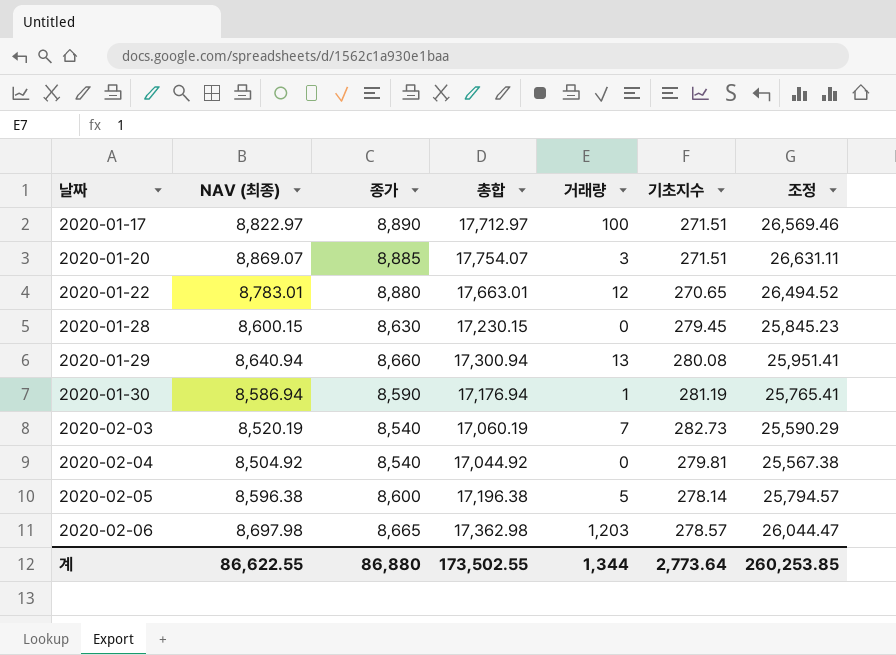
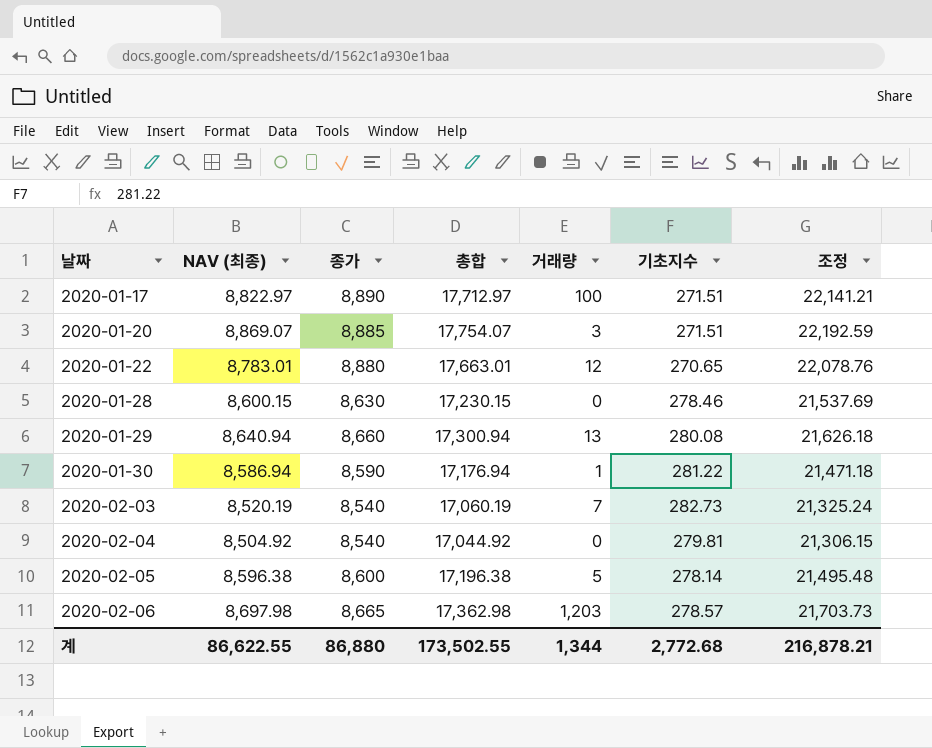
column 조정 | formula: [총합] * 1.5 -> [총합] * 1.25
2020-01-28 | 기초지수: 279.45 -> 278.46
2020-01-30 | 기초지수: 281.19 -> 281.22
계 | 기초지수: 2,773.64 -> 2,772.68
계 | 조정: 260,253.85 -> 216,878.21

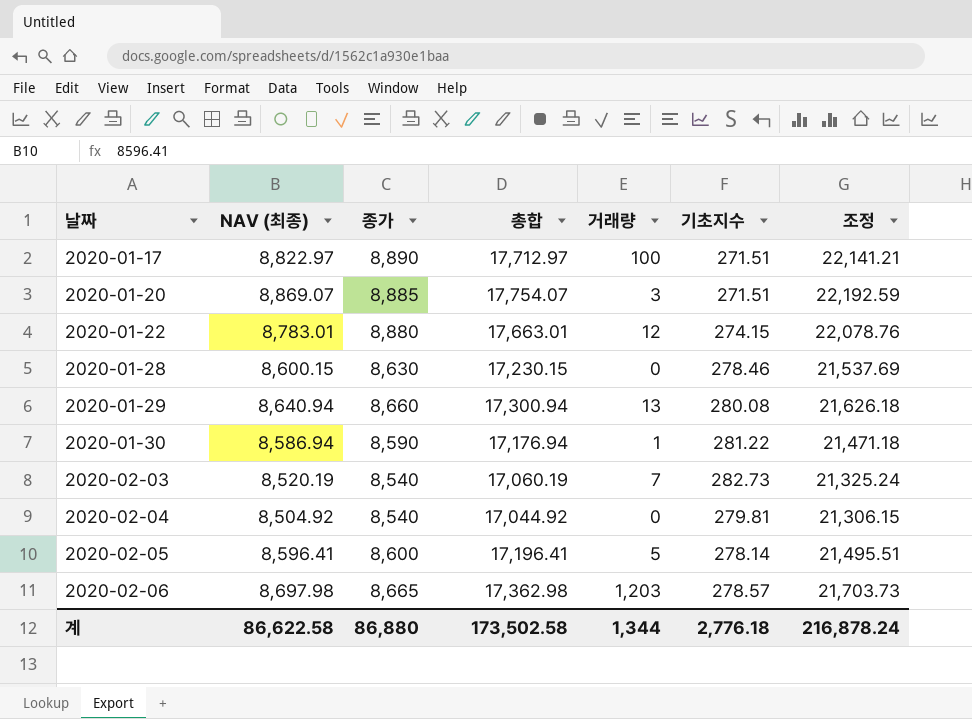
2020-01-22 | 기초지수: 270.65 -> 274.15
2020-02-05 | NAV (최종): 8,596.38 -> 8,596.41
2020-02-05 | 총합: 17,196.38 -> 17,196.41
2020-02-05 | 조정: 21,495.48 -> 21,495.51
계 | NAV (최종): 86,622.55 -> 86,622.58
계 | 총합: 173,502.55 -> 173,502.58
계 | 기초지수: 2,772.68 -> 2,776.18
계 | 조정: 216,878.21 -> 216,878.24

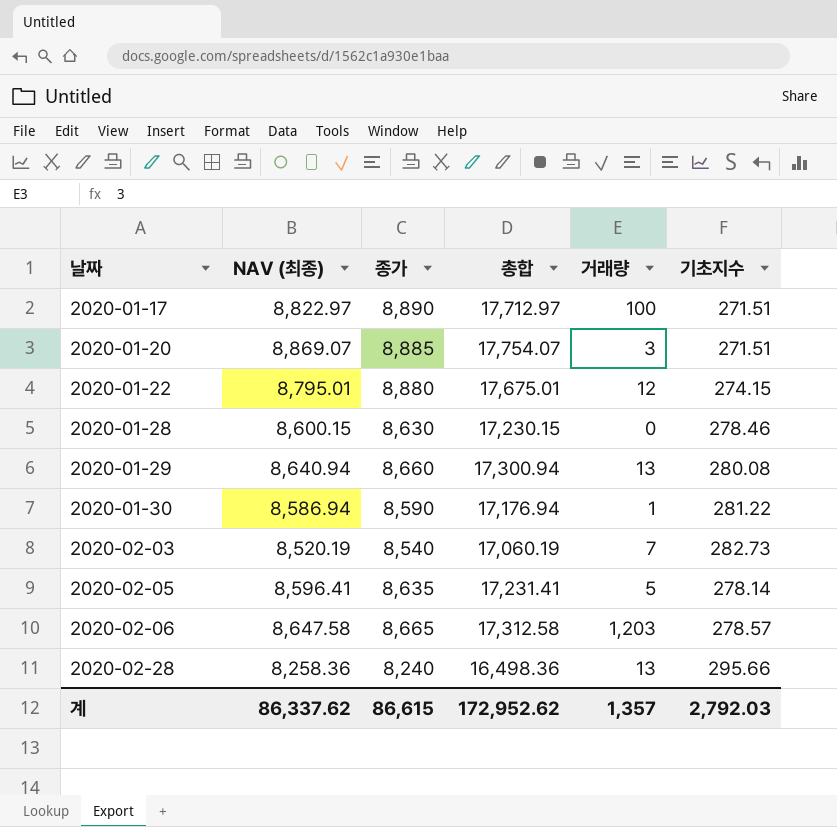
column 조정 | formula: [총합] * 1.25 -> none
row 2020-02-04: 8,504.92 | 8,540 | 17,044.92 | 0 | 279.81 | 21,306.15 -> none
2020-01-22 | NAV (최종): 8,783.01 -> 8,795.01
2020-01-22 | 총합: 17,663.01 -> 17,675.01
2020-02-05 | 종가: 8,600 -> 8,635
2020-02-05 | 총합: 17,196.41 -> 17,231.41
2020-02-06 | NAV (최종): 8,697.98 -> 8,647.58
2020-02-06 | 총합: 17,362.98 -> 17,312.58
row 2020-02-28: none -> 8,258.36 | 8,240 | 16,498.36 | 13 | 295.66
계 | NAV (최종): 86,622.58 -> 86,337.62
계 | 종가: 86,880 -> 86,615
계 | 총합: 173,502.58 -> 172,952.62
계 | 거래량: 1,344 -> 1,357
계 | 기초지수: 2,776.18 -> 2,792.03

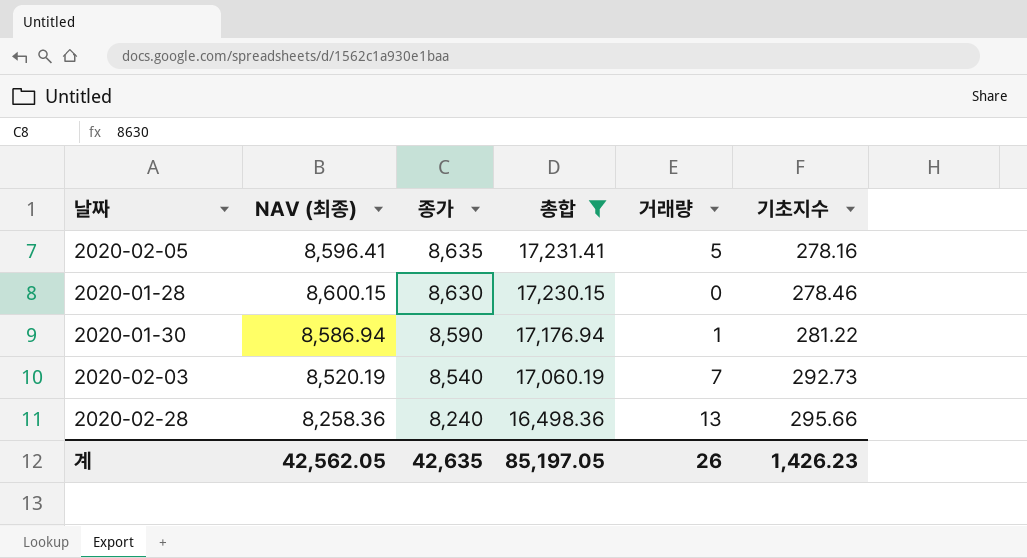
filter: none -> 총합 <= 17,231.41
row order: 날짜 ascending -> 종가 descending
2020-02-05 | 기초지수: 278.14 -> 278.16
2020-02-03 | 기초지수: 282.73 -> 292.73
계 | NAV (최종): 86,337.62 -> 42,562.05
계 | 종가: 86,615 -> 42,635
계 | 총합: 172,952.62 -> 85,197.05
계 | 거래량: 1,357 -> 26
계 | 기초지수: 2,792.03 -> 1,426.23

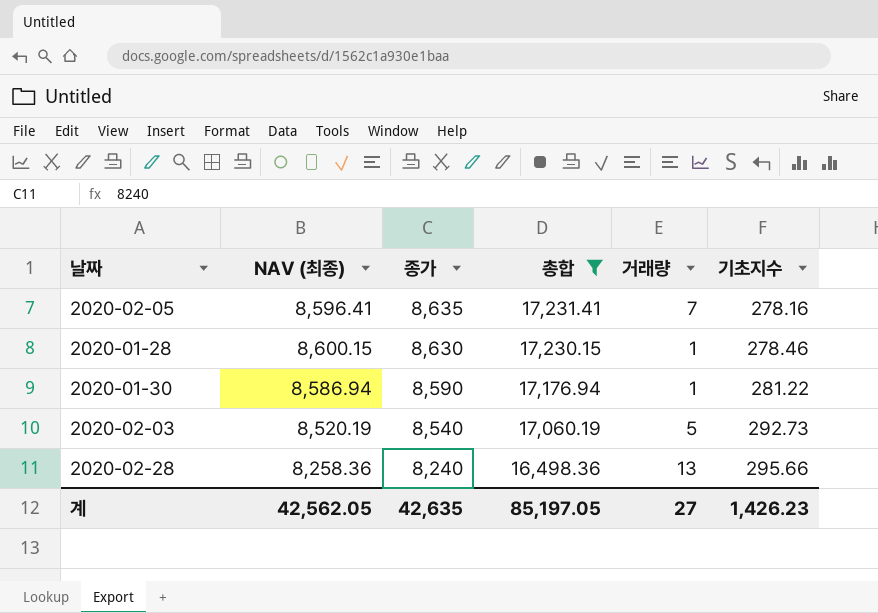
2020-02-05 | 거래량: 5 -> 7
2020-01-28 | 거래량: 0 -> 1
2020-02-03 | 거래량: 7 -> 5
계 | 거래량: 26 -> 27

